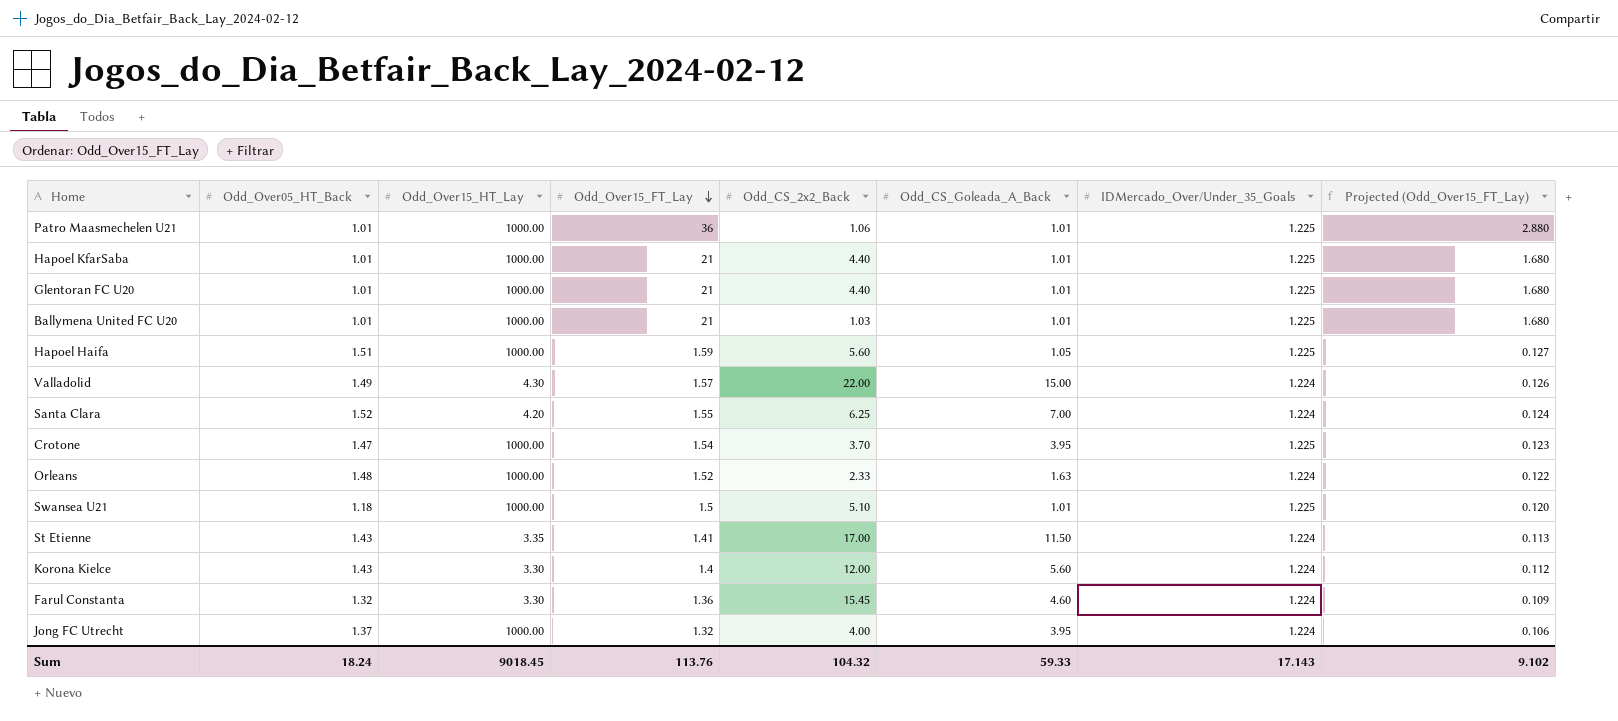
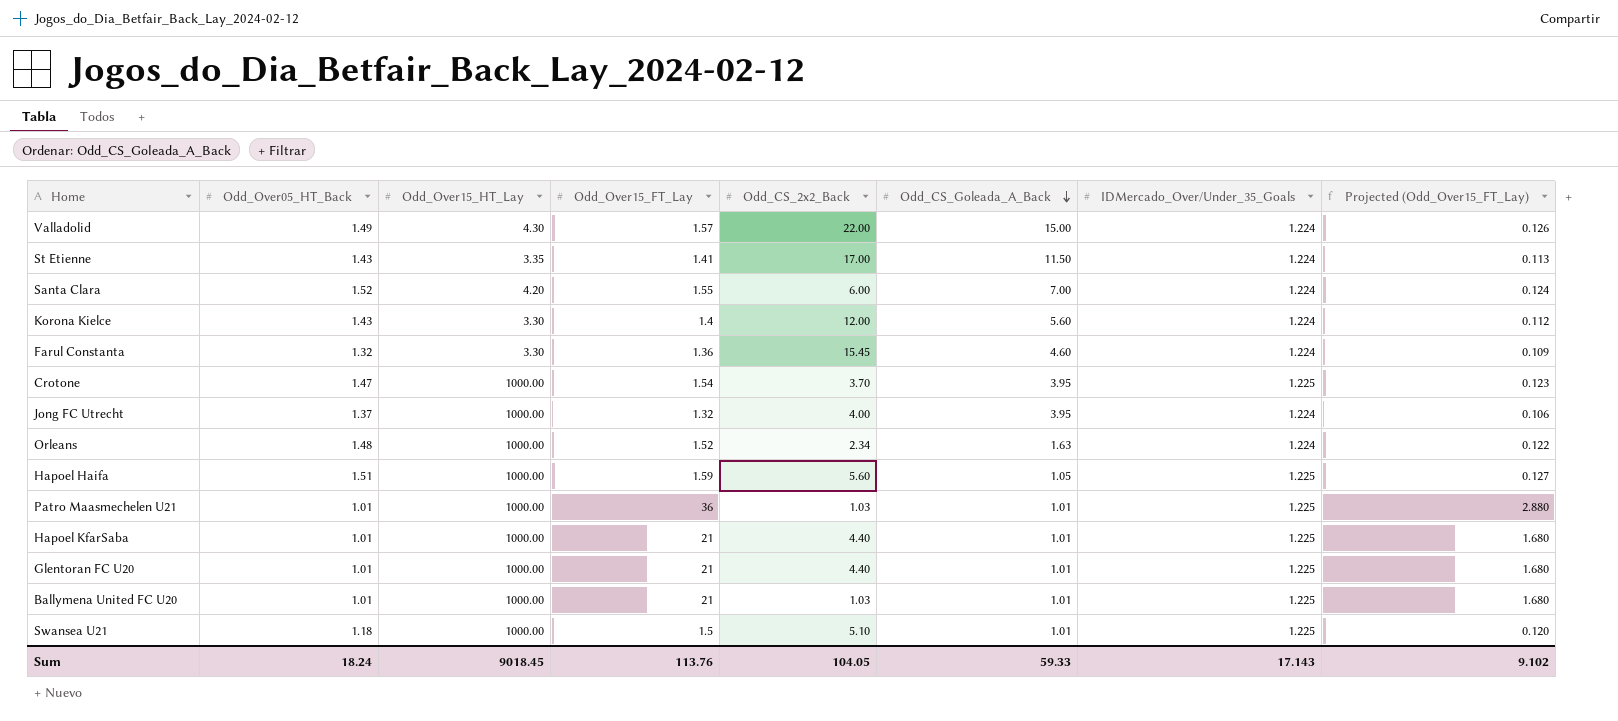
row order: Odd_Over15_FT_Lay descending -> Odd_CS_Goleada_A_Back descending
Santa Clara | Odd_CS_2x2_Back: 6.25 -> 6.00
Orleans | Odd_CS_2x2_Back: 2.33 -> 2.34
Patro Maasmechelen U21 | Odd_CS_2x2_Back: 1.06 -> 1.03
Sum | Odd_CS_2x2_Back: 104.32 -> 104.05

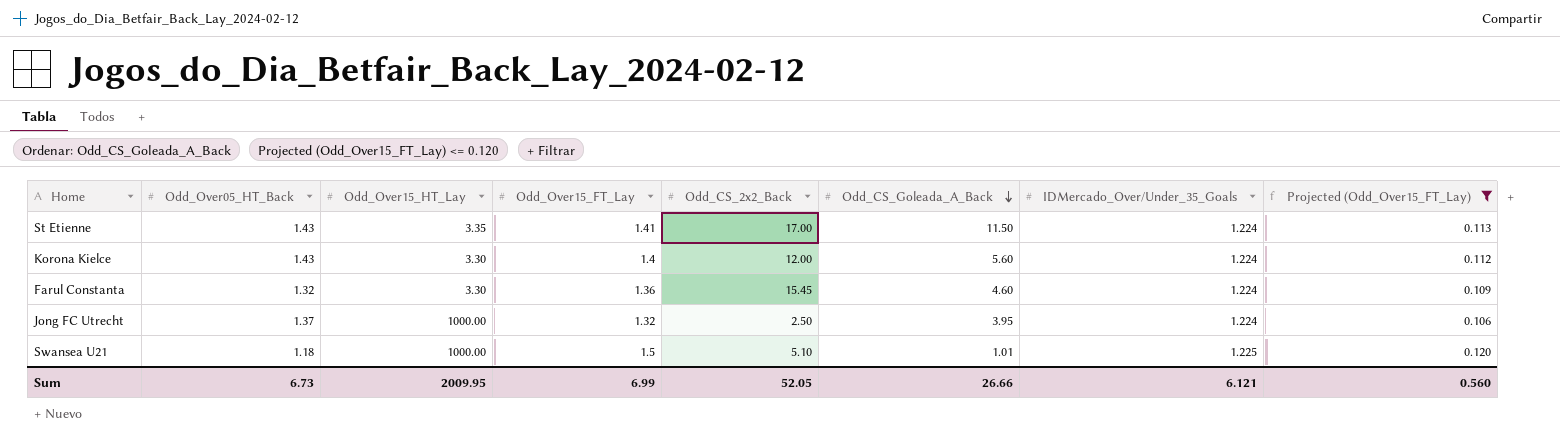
filter: none -> Projected (Odd_Over15_FT_Lay) <= 0.120
Jong FC Utrecht | Odd_CS_2x2_Back: 4.00 -> 2.50
Sum | Odd_Over05_HT_Back: 18.24 -> 6.73
Sum | Odd_Over15_HT_Lay: 9018.45 -> 2009.95
Sum | Odd_Over15_FT_Lay: 113.76 -> 6.99
Sum | Odd_CS_2x2_Back: 104.05 -> 52.05
Sum | Odd_CS_Goleada_A_Back: 59.33 -> 26.66
Sum | IDMercado_Over/Under_35_Goals: 17.143 -> 6.121
Sum | Projected (Odd_Over15_FT_Lay): 9.102 -> 0.560

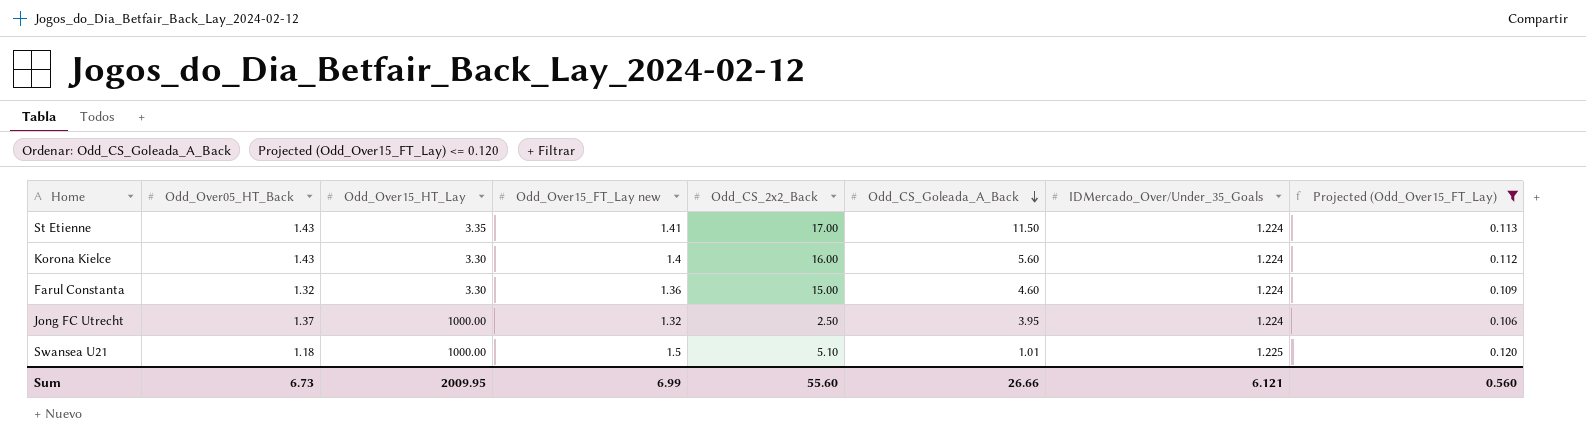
column name: Odd_Over15_FT_Lay -> Odd_Over15_FT_Lay new
Korona Kielce | Odd_CS_2x2_Back: 12.00 -> 16.00
Farul Constanta | Odd_CS_2x2_Back: 15.45 -> 15.00
Sum | Odd_CS_2x2_Back: 52.05 -> 55.60

